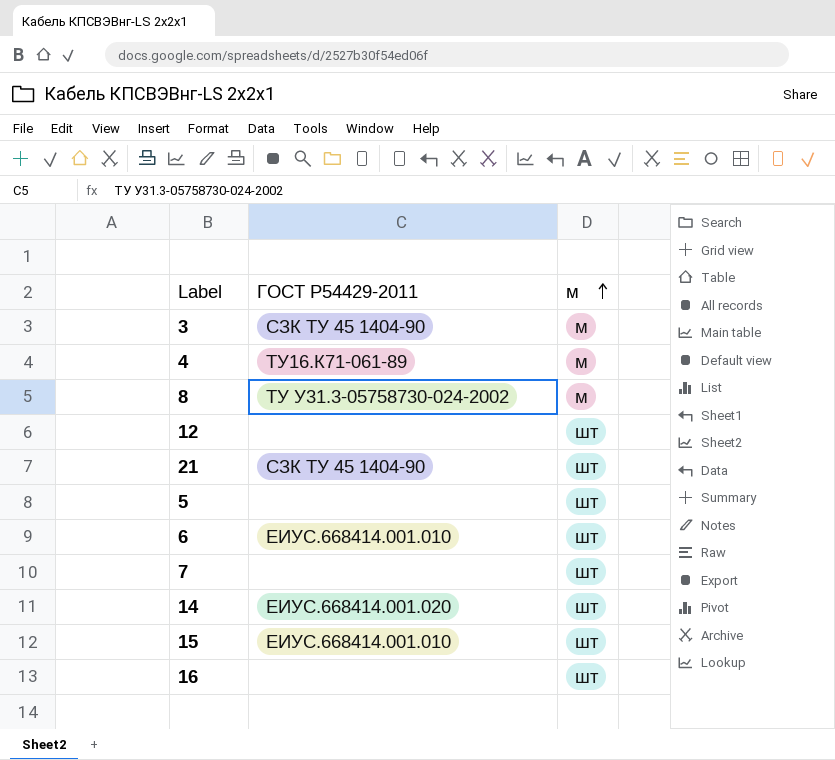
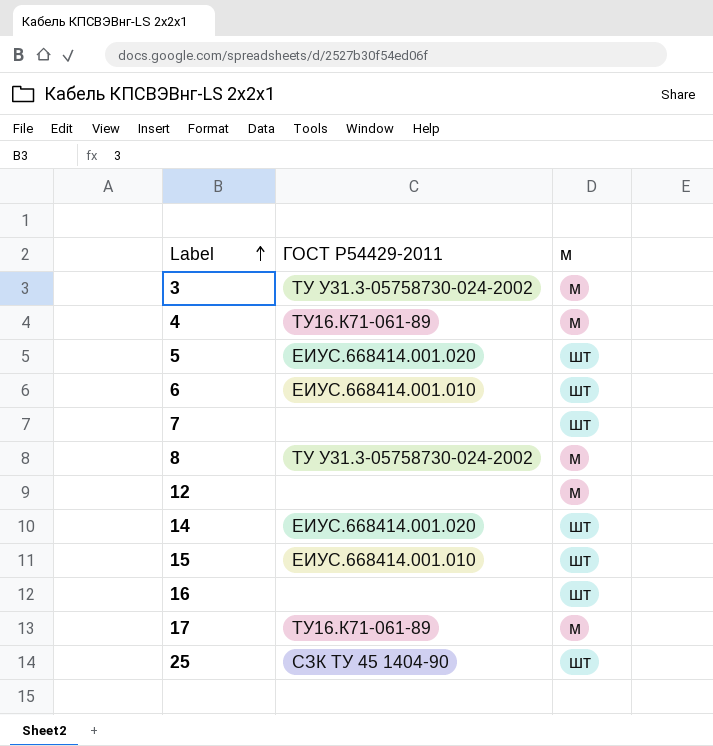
row order: м ascending -> Label ascending
row 21: СЗК ТУ 45 1404-90 | шт -> none
3 | ГОСТ Р54429-2011: СЗК ТУ 45 1404-90 -> ТУ У31.3-05758730-024-2002
5 | ГОСТ Р54429-2011: none -> ЕИУС.668414.001.020
12 | м: шт -> м
row 17: none -> ТУ16.К71-061-89 | м
row 25: none -> СЗК ТУ 45 1404-90 | шт

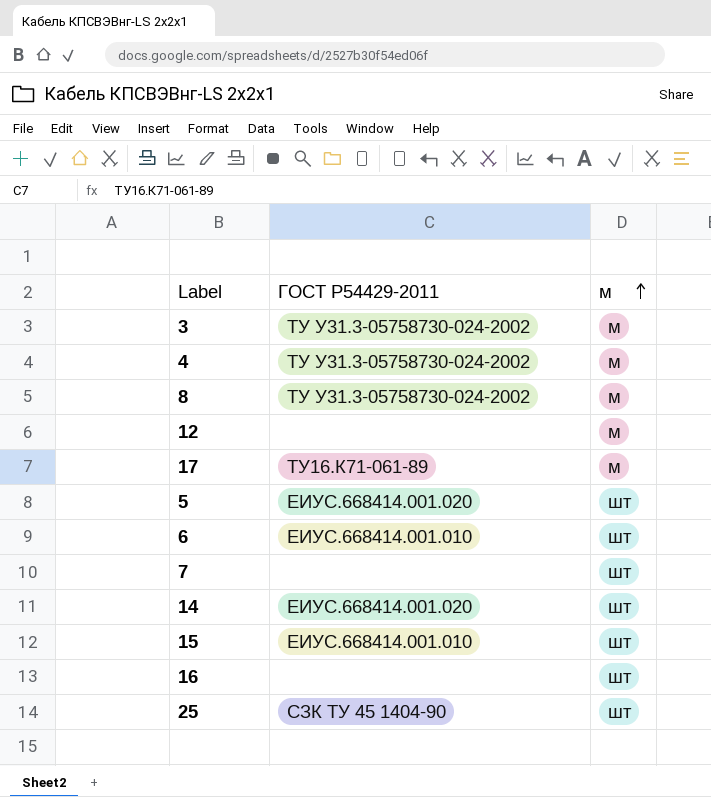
row order: Label ascending -> м ascending
4 | ГОСТ Р54429-2011: ТУ16.К71-061-89 -> ТУ У31.3-05758730-024-2002

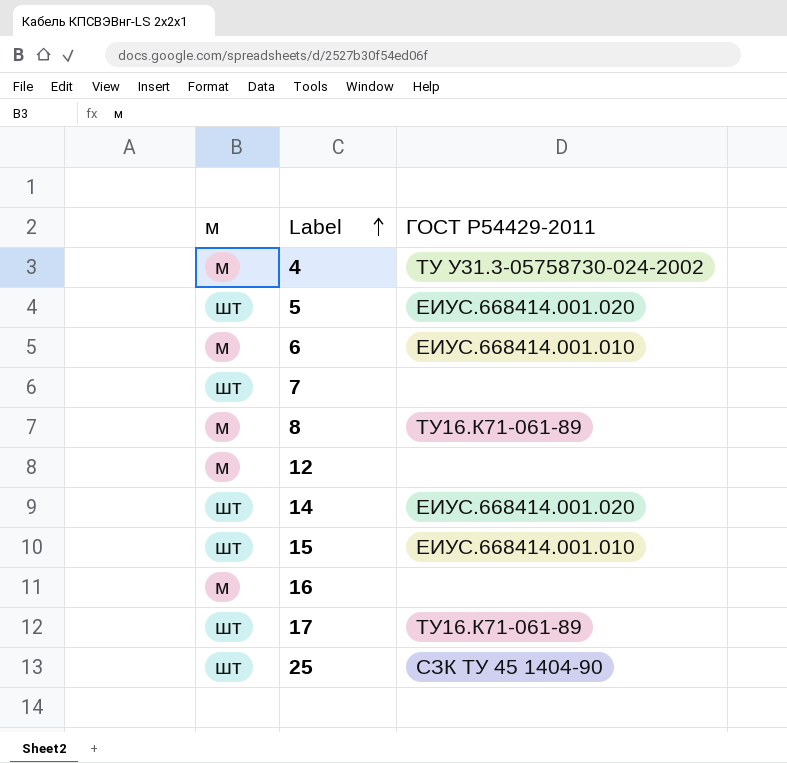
row order: м ascending -> Label ascending
column м | position: 3 -> 1
row 3: ТУ У31.3-05758730-024-2002 | м -> none
6 | м: шт -> м
8 | ГОСТ Р54429-2011: ТУ У31.3-05758730-024-2002 -> ТУ16.К71-061-89
16 | м: шт -> м
17 | м: м -> шт

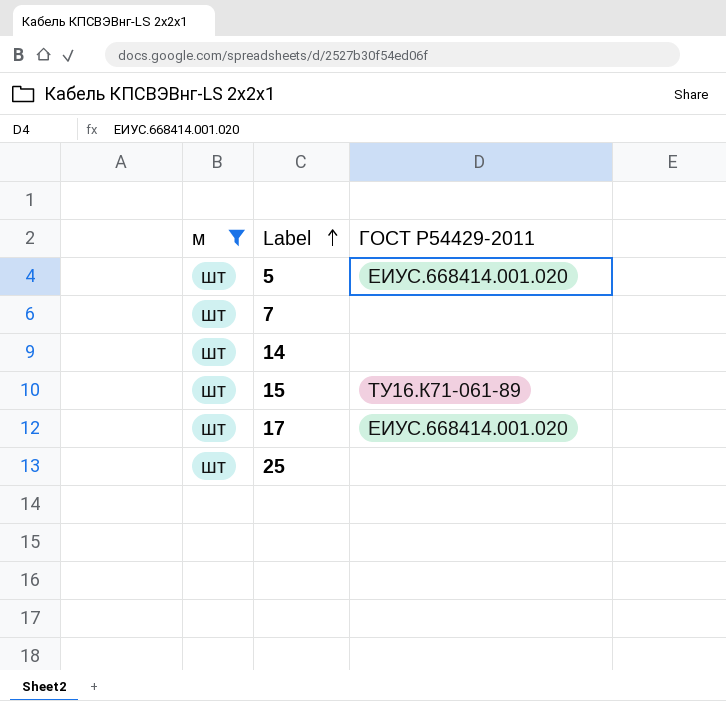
filter: none -> м = шт
14 | ГОСТ Р54429-2011: ЕИУС.668414.001.020 -> none
15 | ГОСТ Р54429-2011: ЕИУС.668414.001.010 -> ТУ16.К71-061-89
17 | ГОСТ Р54429-2011: ТУ16.К71-061-89 -> ЕИУС.668414.001.020
25 | ГОСТ Р54429-2011: СЗК ТУ 45 1404-90 -> none

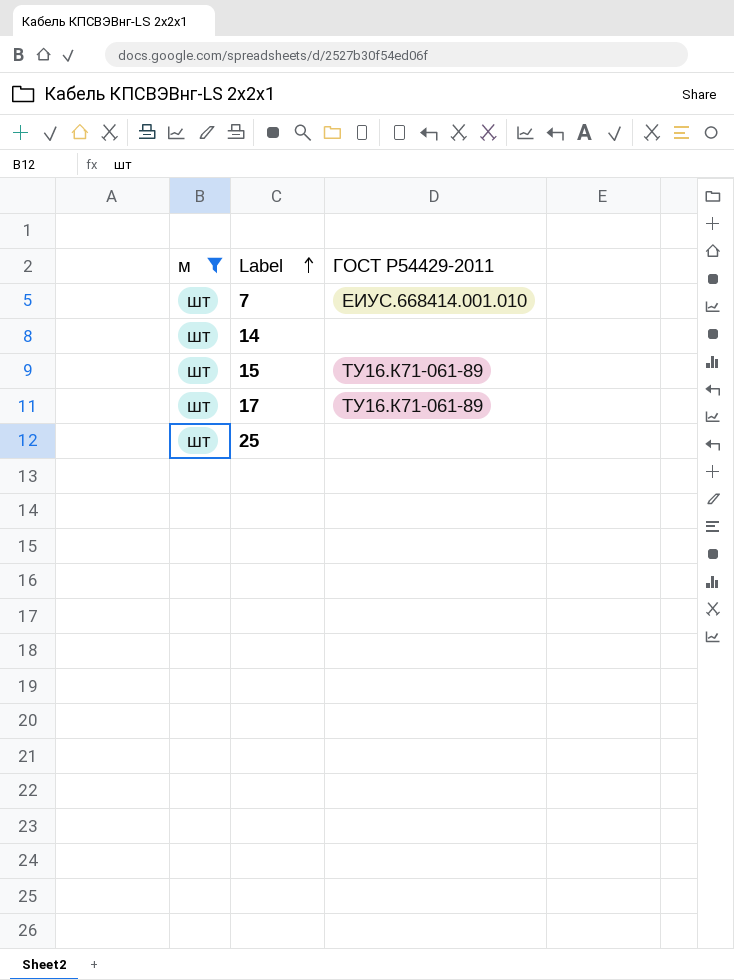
row 5: шт | ЕИУС.668414.001.020 -> none
7 | ГОСТ Р54429-2011: none -> ЕИУС.668414.001.010
17 | ГОСТ Р54429-2011: ЕИУС.668414.001.020 -> ТУ16.К71-061-89

